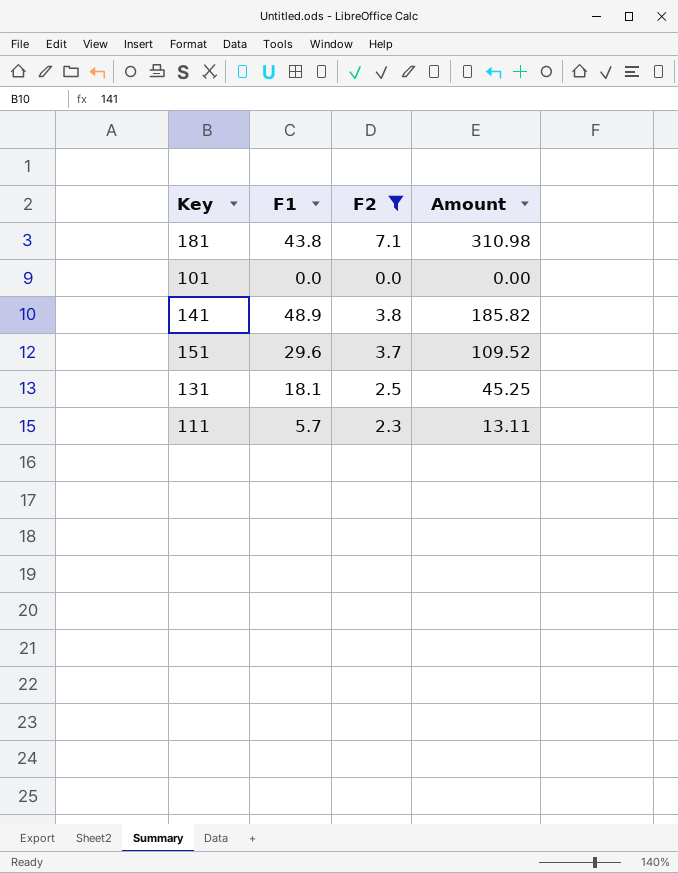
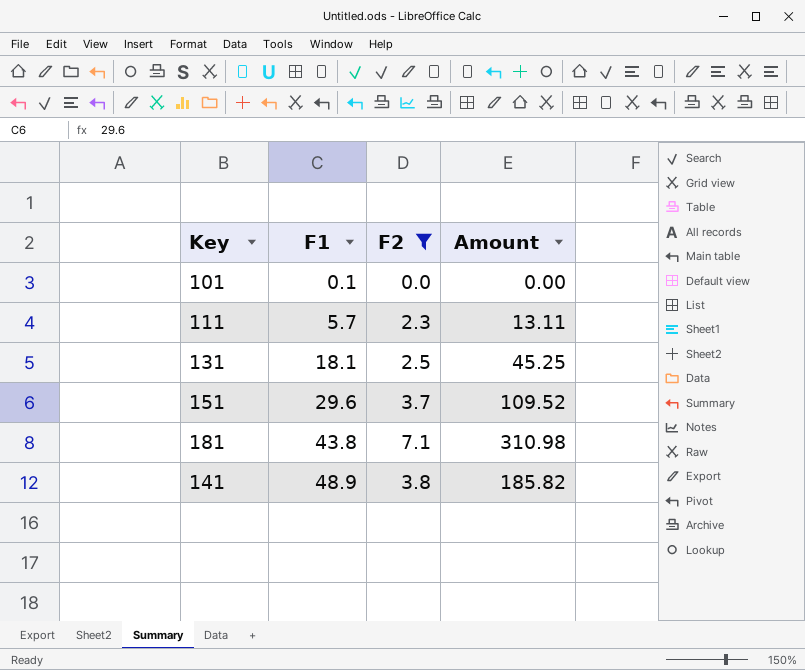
row order: none -> F1 ascending
101 | F1: 0.0 -> 0.1

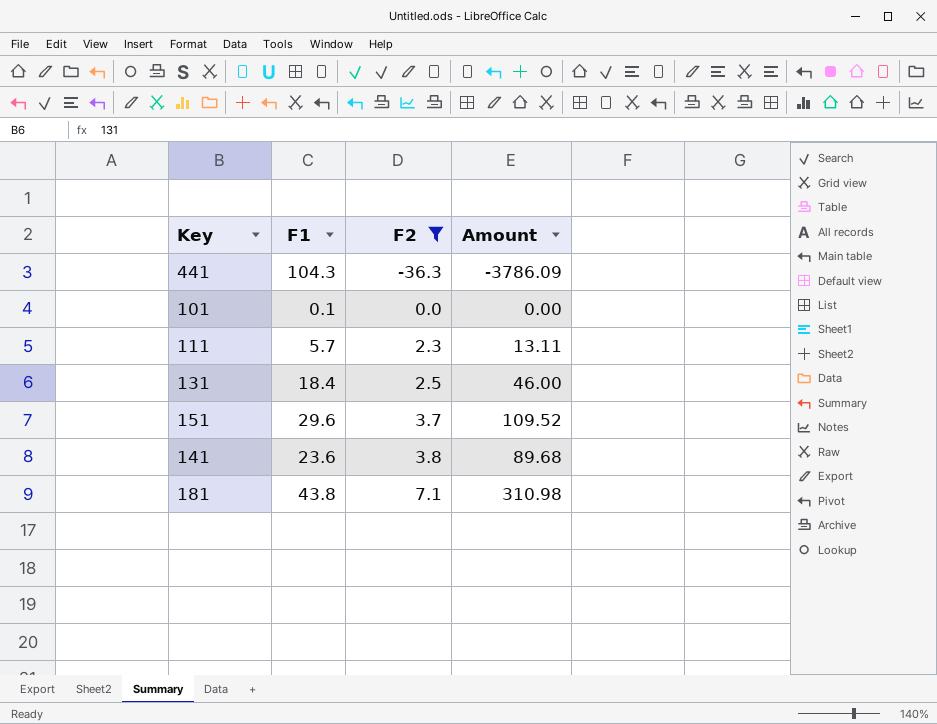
row order: F1 ascending -> F2 ascending
row 441: none -> 104.3 | -36.3 | -3786.09
131 | F1: 18.1 -> 18.4
131 | Amount: 45.25 -> 46.00
141 | F1: 48.9 -> 23.6
141 | Amount: 185.82 -> 89.68

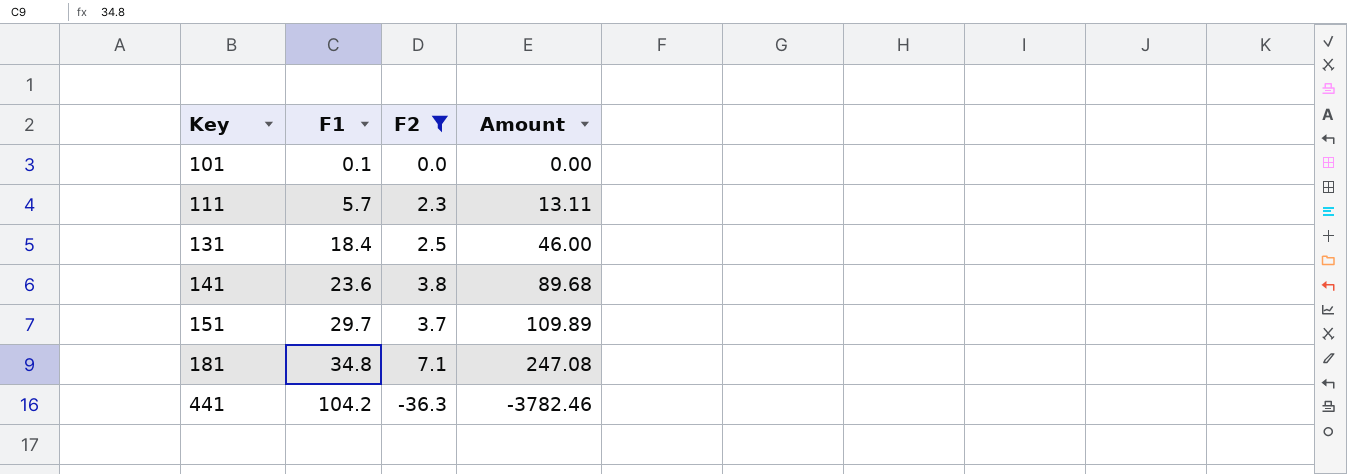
row order: F2 ascending -> Key ascending
151 | F1: 29.6 -> 29.7
151 | Amount: 109.52 -> 109.89
181 | F1: 43.8 -> 34.8
181 | Amount: 310.98 -> 247.08
441 | F1: 104.3 -> 104.2
441 | Amount: -3786.09 -> -3782.46

